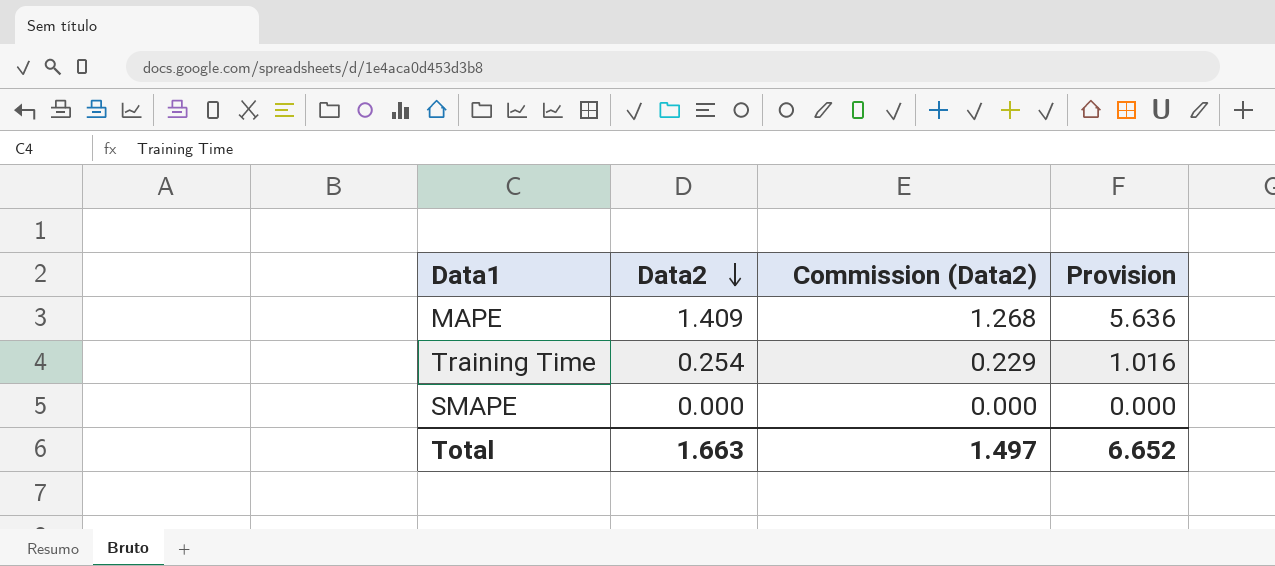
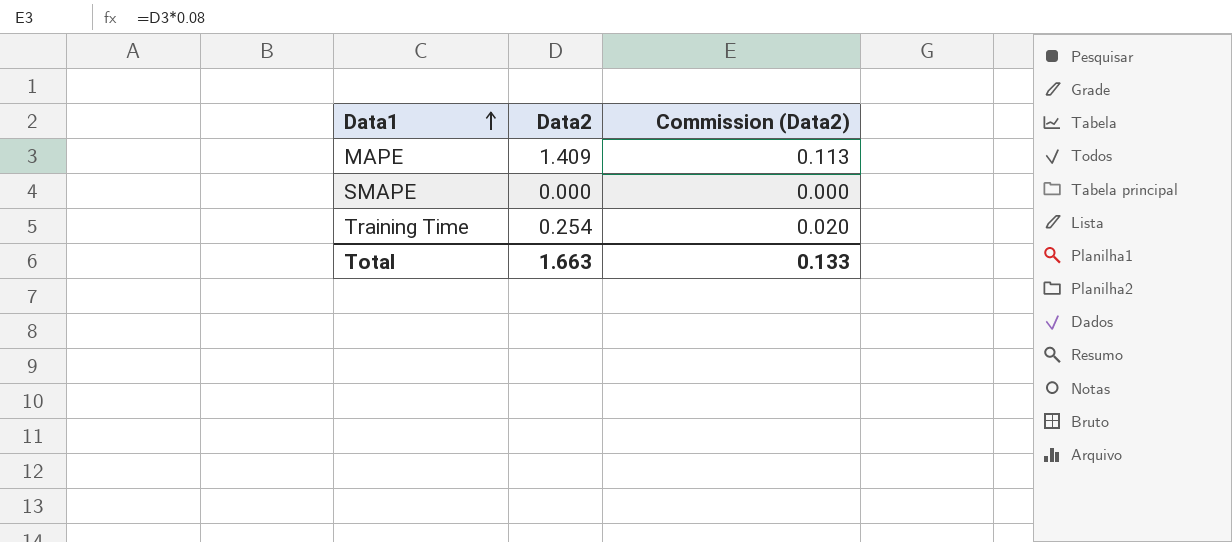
row order: Data2 descending -> Data1 ascending
column Provision | formula: [Data2] * 4 -> none
column Commission (Data2) | formula: [Data2] * 0.9 -> [Data2] * 0.08
Total | Commission (Data2): 1.497 -> 0.133

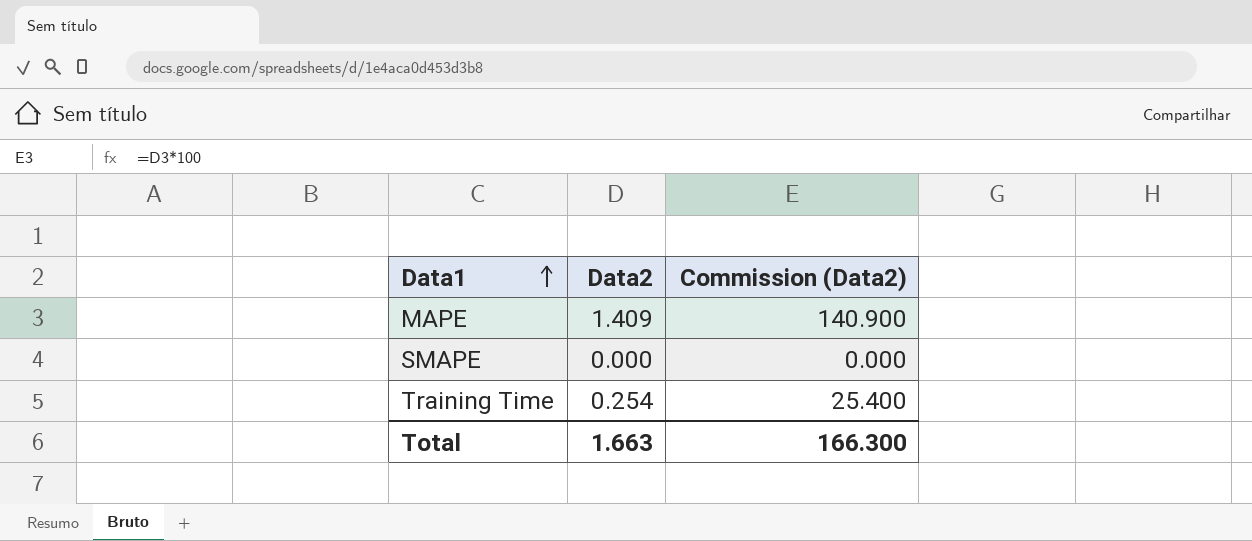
column Commission (Data2) | formula: [Data2] * 0.08 -> [Data2] * 100
Total | Commission (Data2): 0.133 -> 166.300

